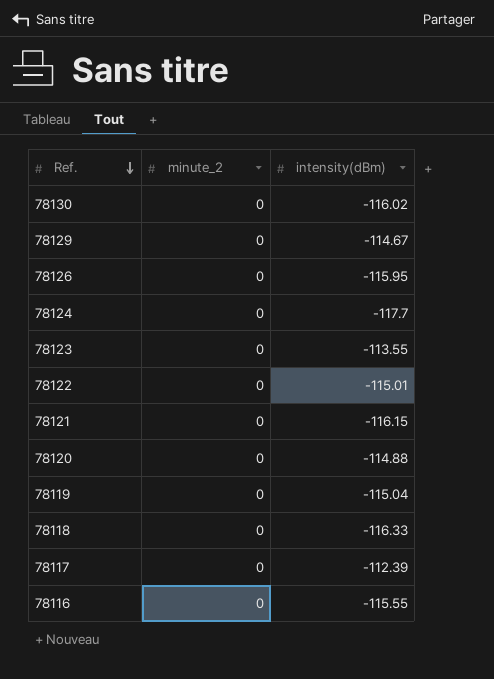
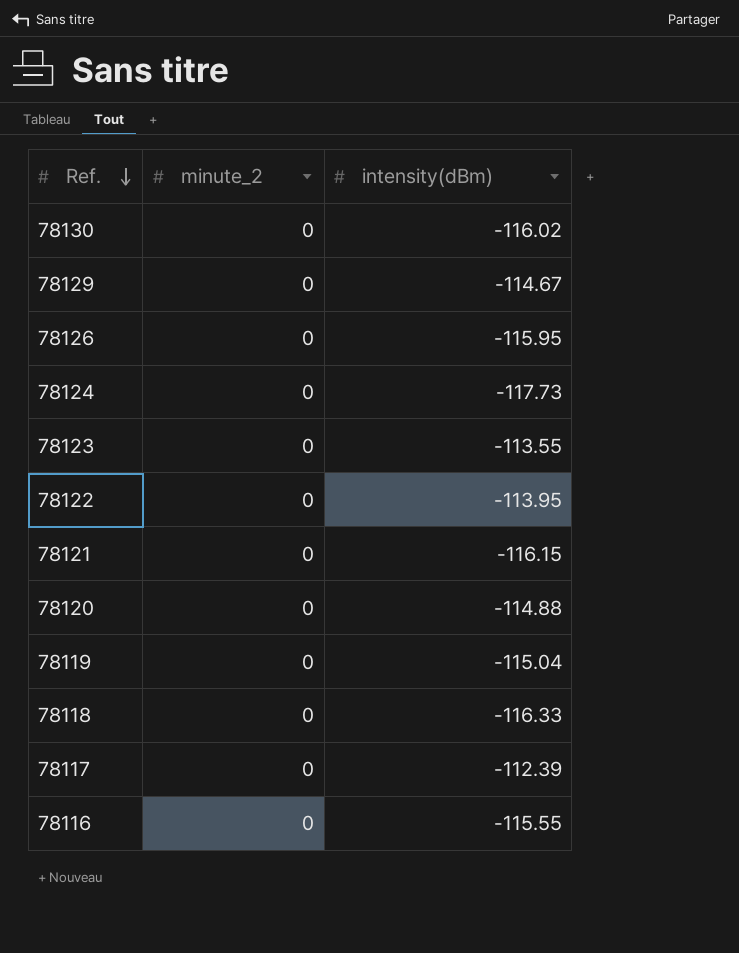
78124 | intensity(dBm): -117.7 -> -117.73
78122 | intensity(dBm): -115.01 -> -113.95

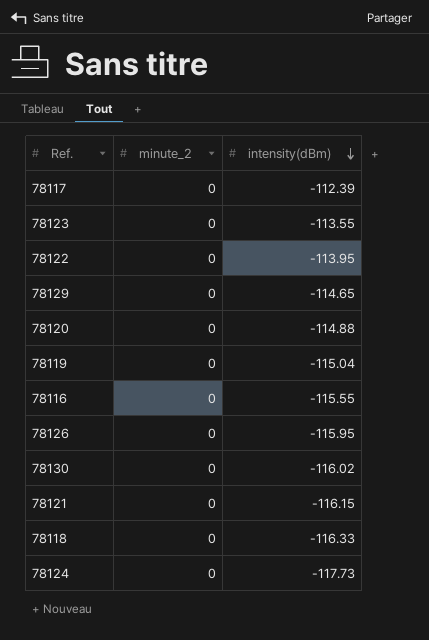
row order: Ref. descending -> intensity(dBm) descending
78129 | intensity(dBm): -114.67 -> -114.65

